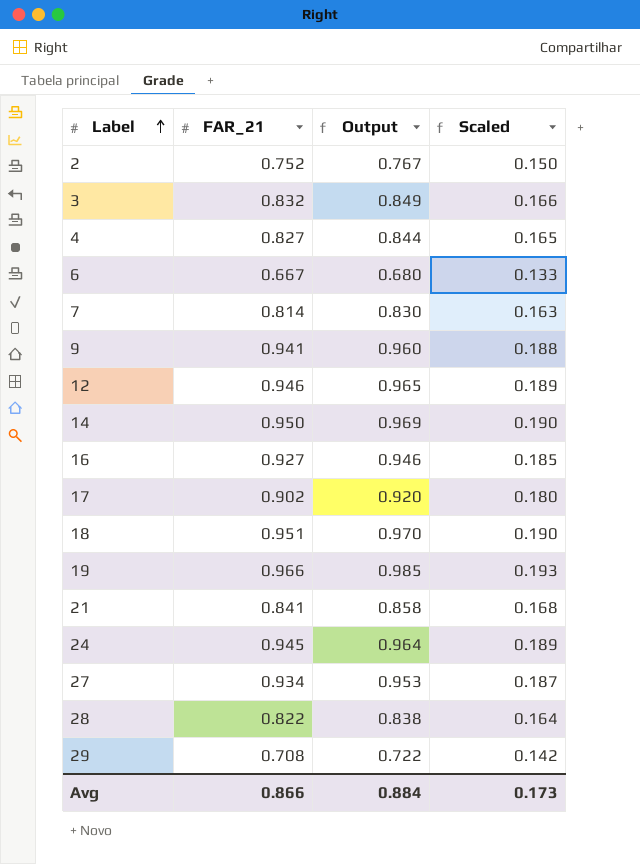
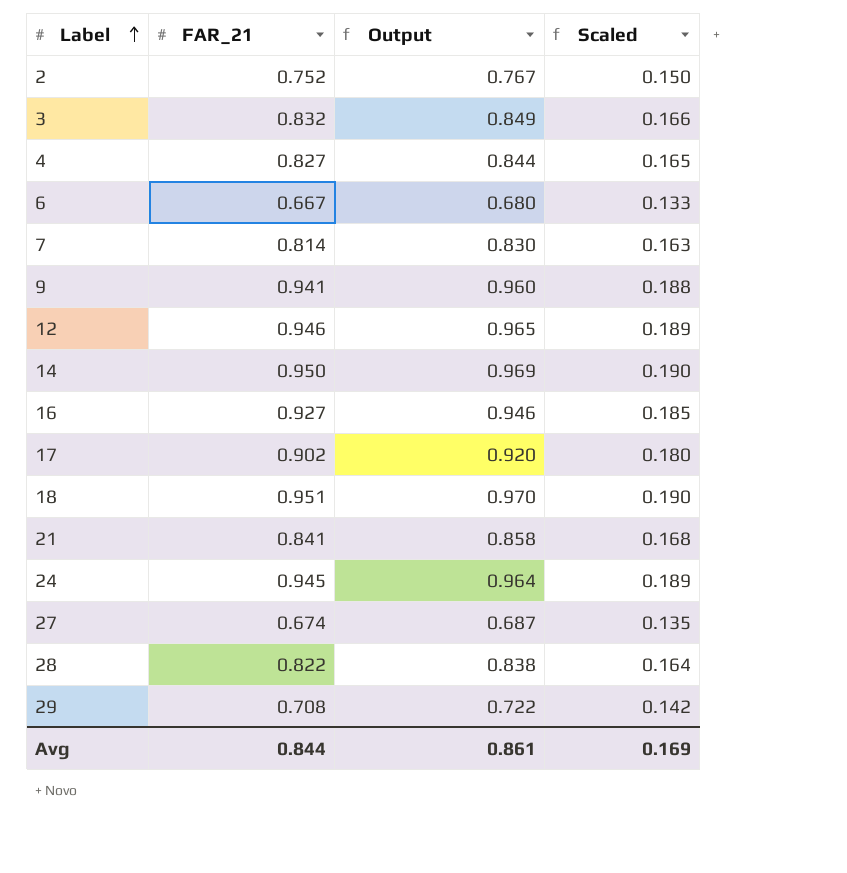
row 19: 0.966 | 0.985 | 0.193 -> none
27 | FAR_21: 0.934 -> 0.674
27 | Output: 0.953 -> 0.687
27 | Scaled: 0.187 -> 0.135
Avg | FAR_21: 0.866 -> 0.844
Avg | Output: 0.884 -> 0.861
Avg | Scaled: 0.173 -> 0.169

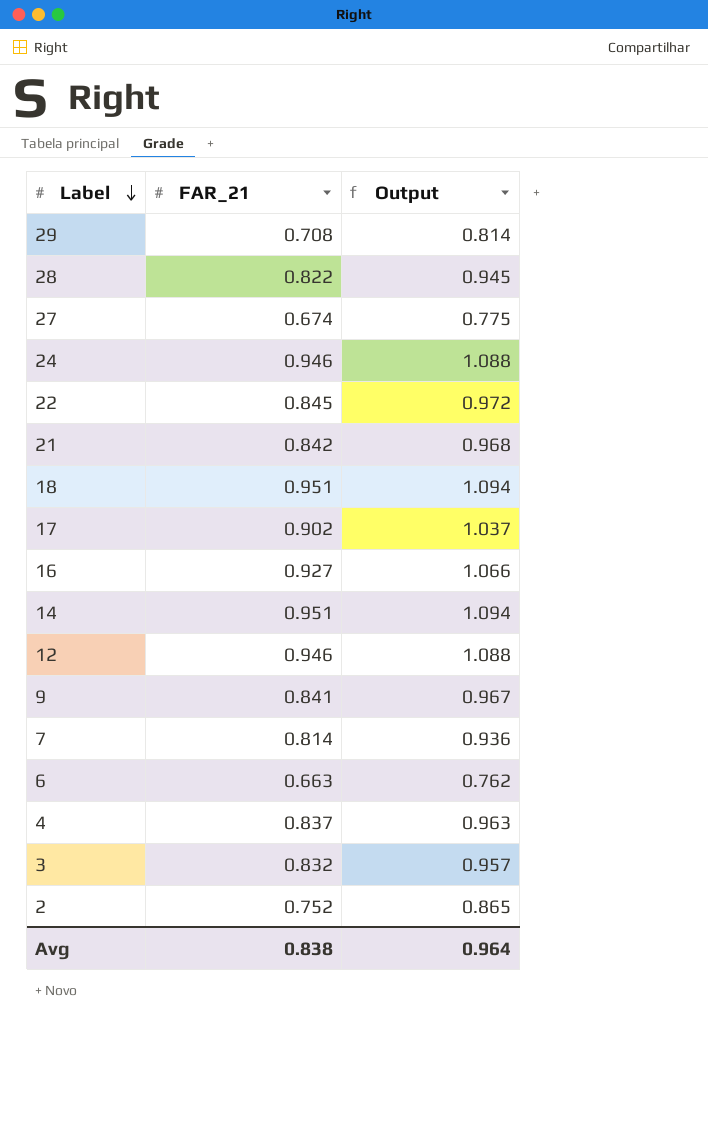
row order: Label ascending -> Label descending
column Scaled | formula: [FAR_21] * 0.2 -> none
column Output | formula: [FAR_21] * 1.02 -> [FAR_21] * 1.15
24 | FAR_21: 0.945 -> 0.946
row 22: none -> 0.845 | 0.972
21 | FAR_21: 0.841 -> 0.842
14 | FAR_21: 0.950 -> 0.951
9 | FAR_21: 0.941 -> 0.841
6 | FAR_21: 0.667 -> 0.663
4 | FAR_21: 0.827 -> 0.837
Avg | FAR_21: 0.844 -> 0.838
Avg | Output: 0.861 -> 0.964

